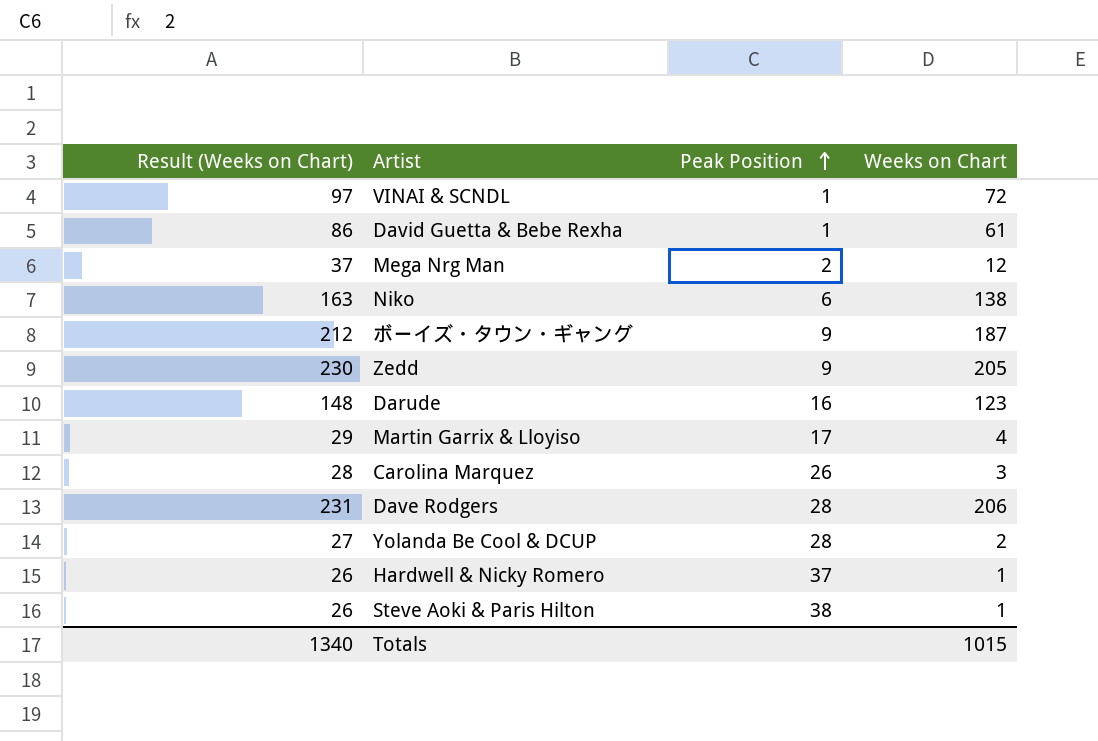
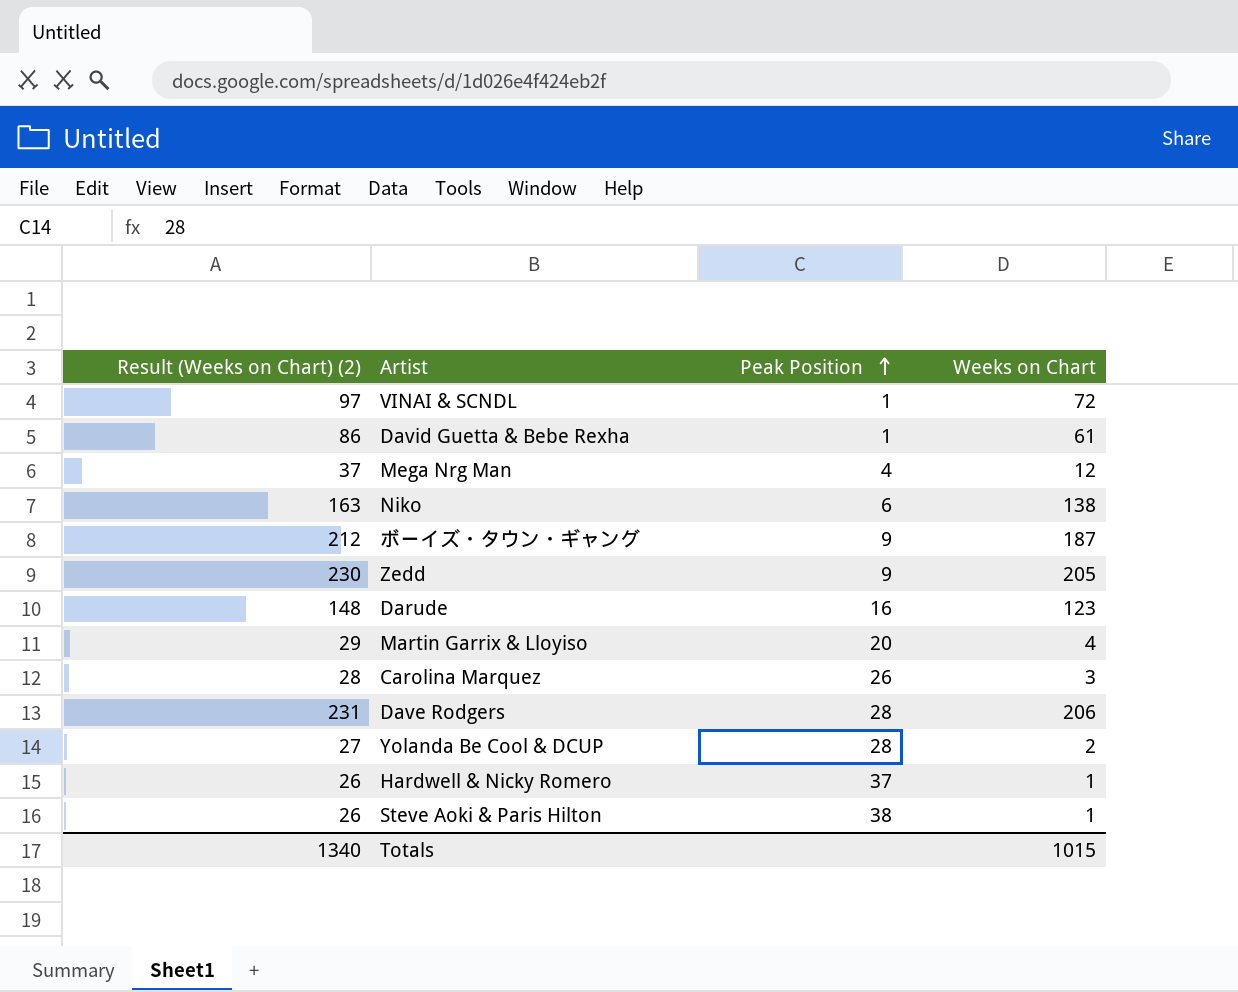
column name: Result (Weeks on Chart) -> Result (Weeks on Chart) (2)
Mega Nrg Man | Peak Position: 2 -> 4
Martin Garrix & Lloyiso | Peak Position: 17 -> 20

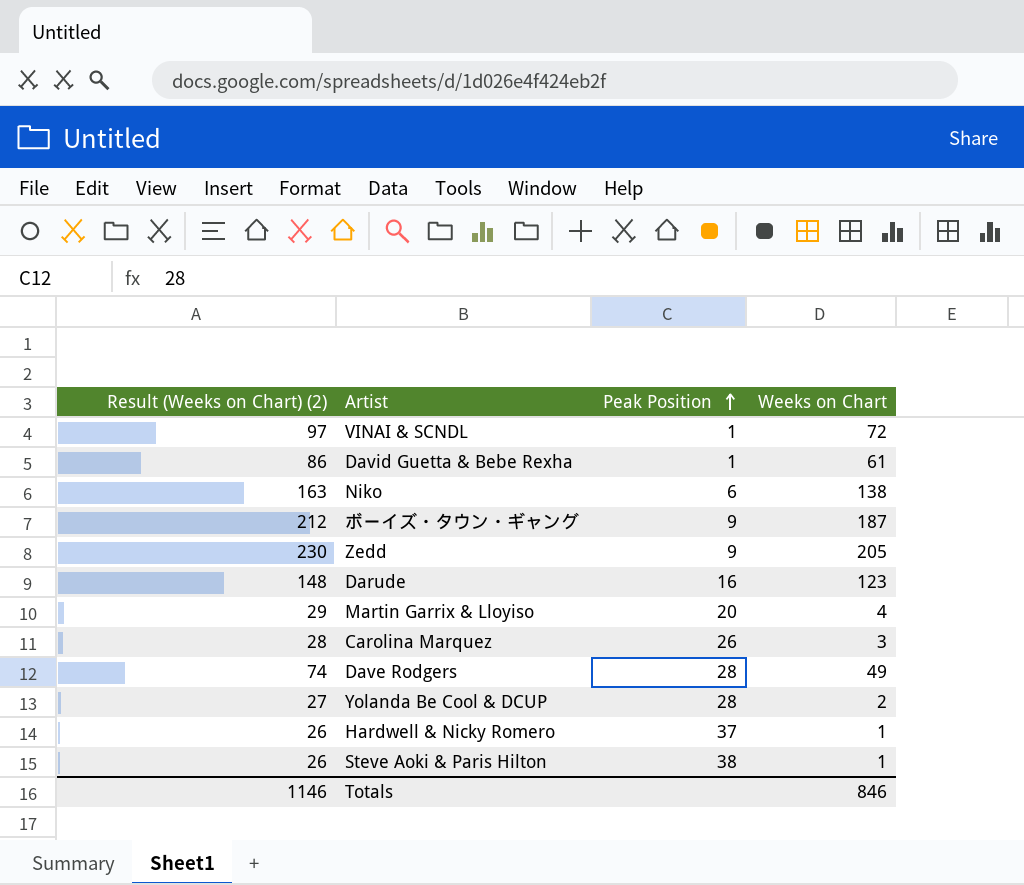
row Mega Nrg Man: 37 | 4 | 12 -> none
Dave Rodgers | Result (Weeks on Chart) (2): 231 -> 74
Dave Rodgers | Weeks on Chart: 206 -> 49
Totals | Result (Weeks on Chart) (2): 1340 -> 1146
Totals | Weeks on Chart: 1015 -> 846

